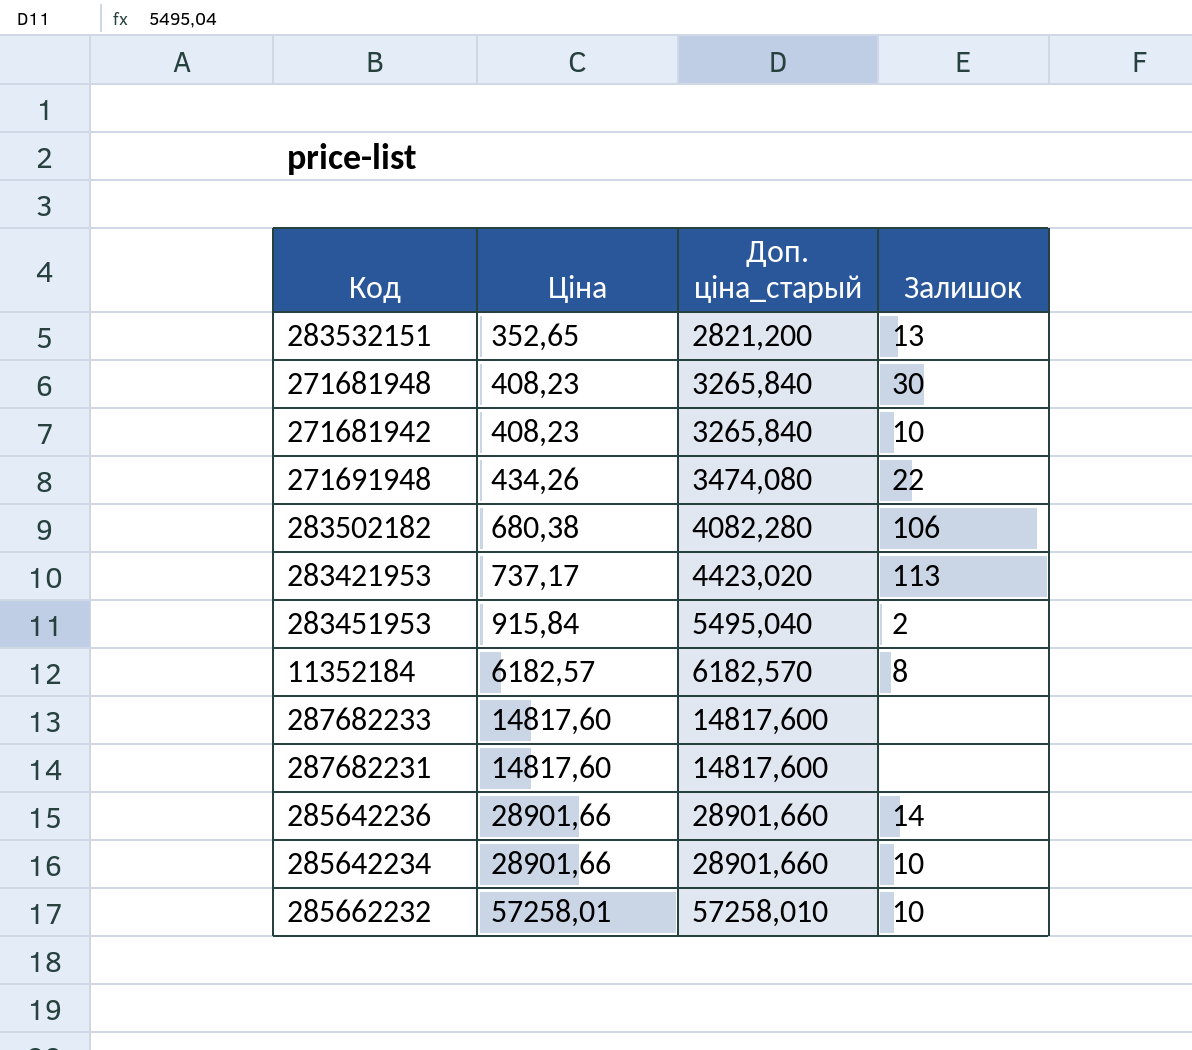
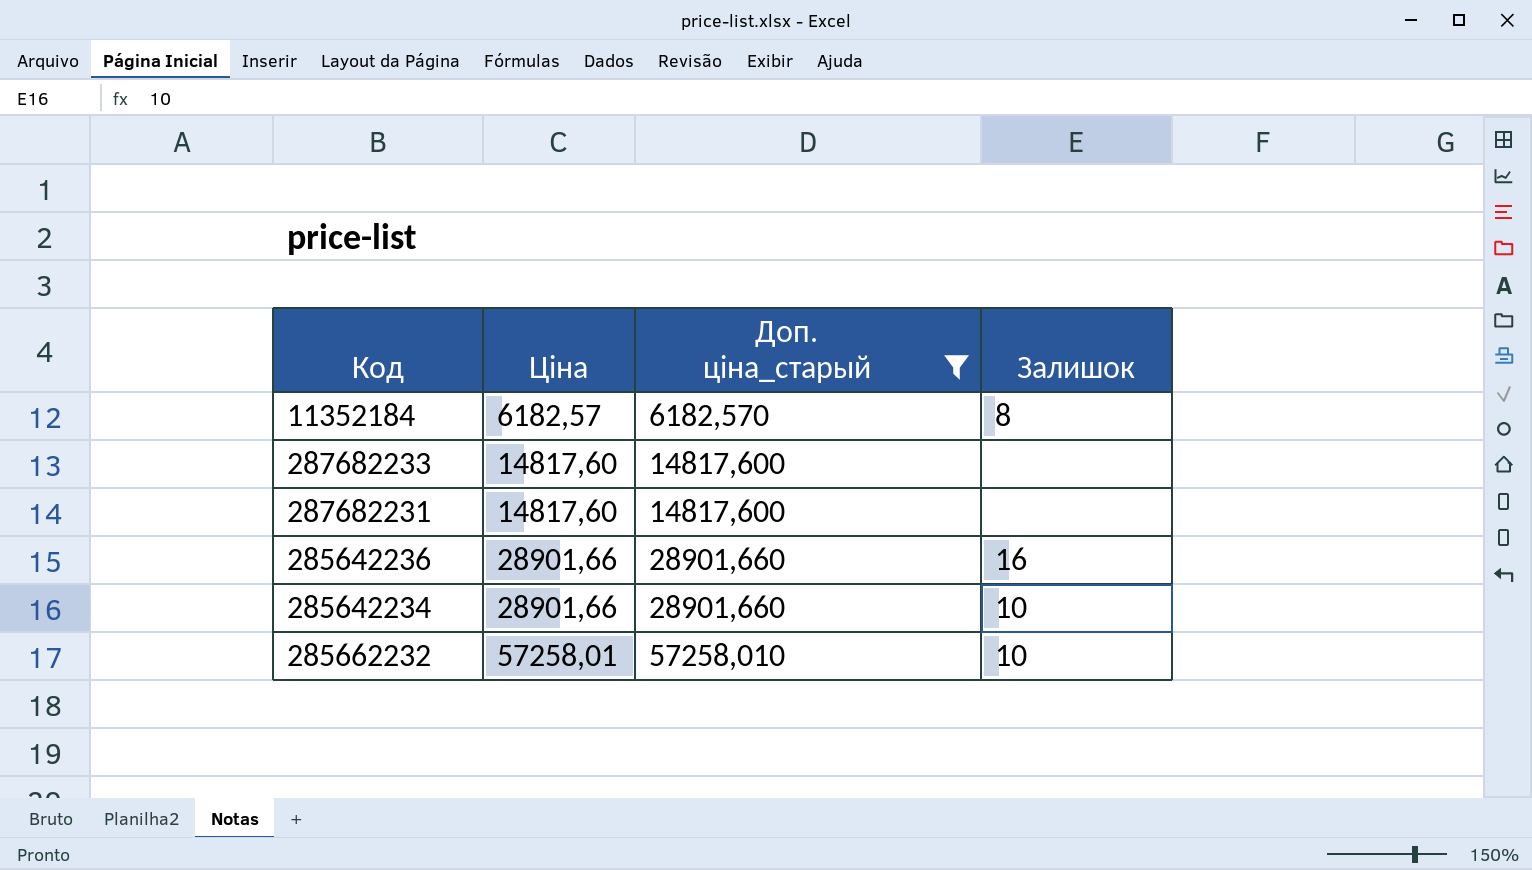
filter: none -> Доп. ціна_старый >= 6182,570
285642236 | Залишок: 14 -> 16

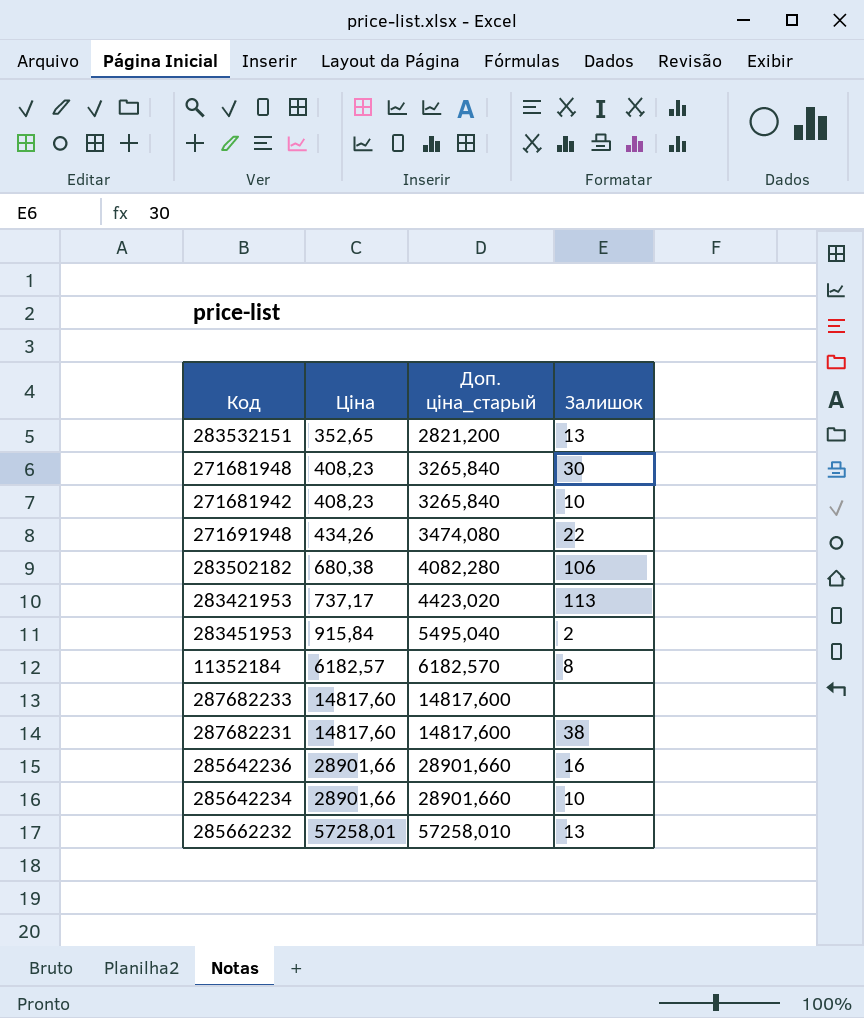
filter: Доп. ціна_старый >= 6182,570 -> none
287682231 | Залишок: none -> 38
285662232 | Залишок: 10 -> 13

